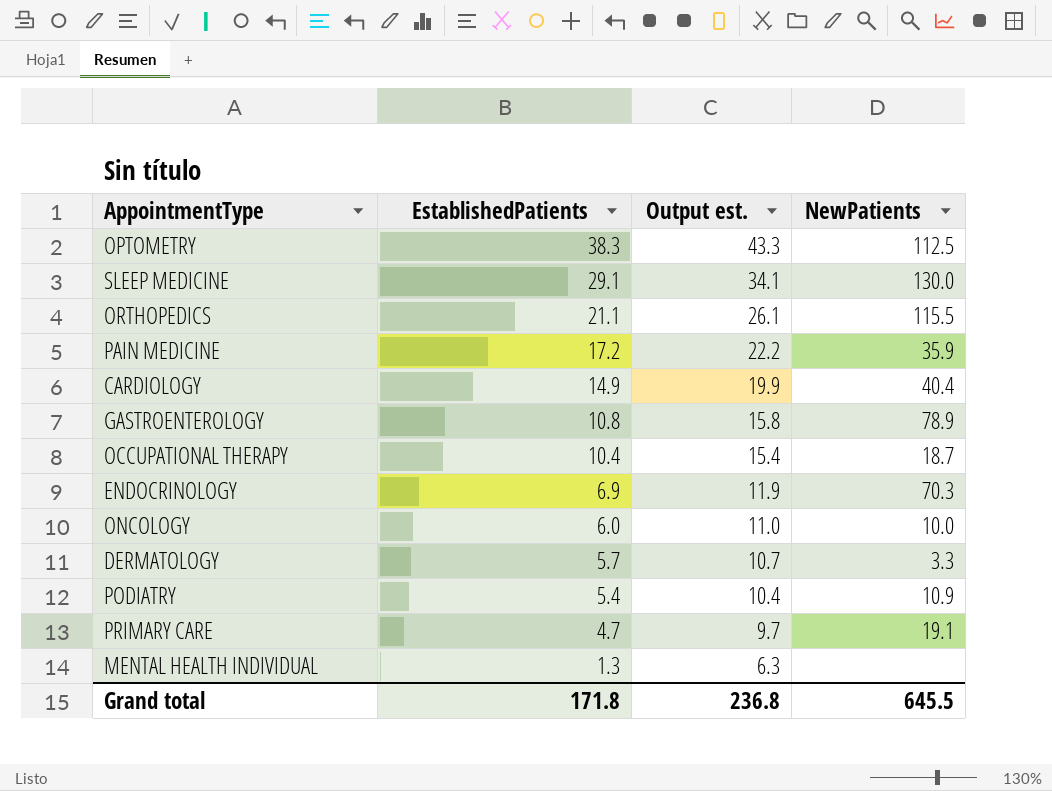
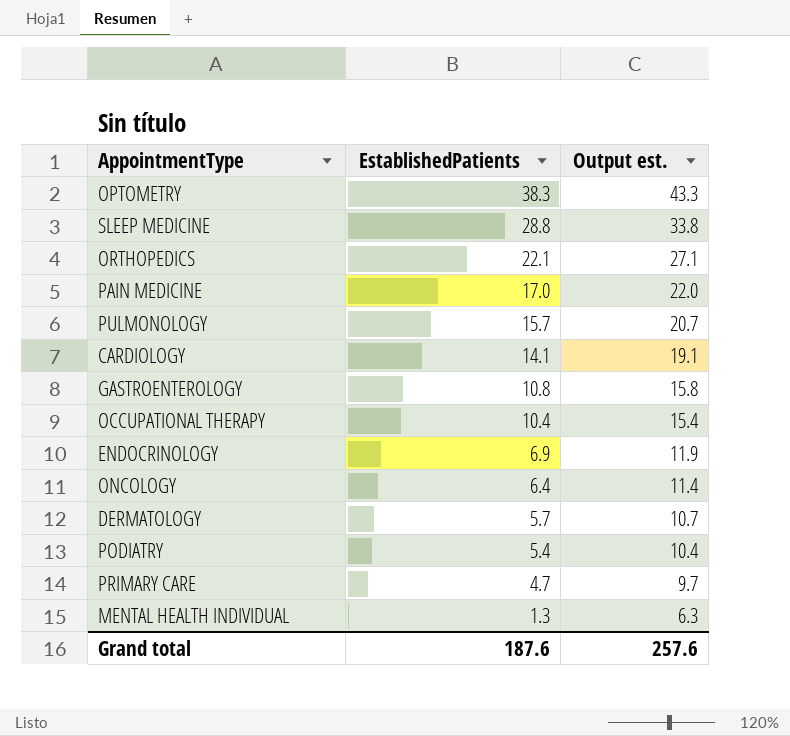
column NewPatients | position: 4 -> none
SLEEP MEDICINE | EstablishedPatients: 29.1 -> 28.8
SLEEP MEDICINE | Output est.: 34.1 -> 33.8
ORTHOPEDICS | EstablishedPatients: 21.1 -> 22.1
ORTHOPEDICS | Output est.: 26.1 -> 27.1
PAIN MEDICINE | EstablishedPatients: 17.2 -> 17.0
PAIN MEDICINE | Output est.: 22.2 -> 22.0
row PULMONOLOGY: none -> 15.7 | 20.7
CARDIOLOGY | EstablishedPatients: 14.9 -> 14.1
CARDIOLOGY | Output est.: 19.9 -> 19.1
ONCOLOGY | EstablishedPatients: 6.0 -> 6.4
ONCOLOGY | Output est.: 11.0 -> 11.4
Grand total | EstablishedPatients: 171.8 -> 187.6
Grand total | Output est.: 236.8 -> 257.6

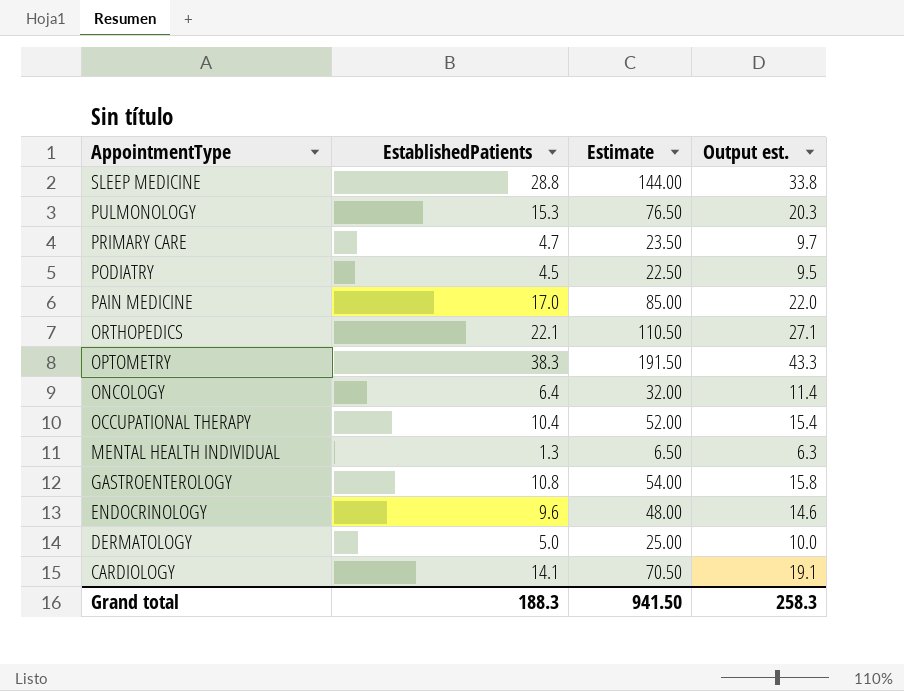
row order: EstablishedPatients descending -> AppointmentType descending
column Estimate | formula: none -> [EstablishedPatients] * 5
PULMONOLOGY | EstablishedPatients: 15.7 -> 15.3
PULMONOLOGY | Output est.: 20.7 -> 20.3
PODIATRY | EstablishedPatients: 5.4 -> 4.5
PODIATRY | Output est.: 10.4 -> 9.5
ENDOCRINOLOGY | EstablishedPatients: 6.9 -> 9.6
ENDOCRINOLOGY | Output est.: 11.9 -> 14.6
DERMATOLOGY | EstablishedPatients: 5.7 -> 5.0
DERMATOLOGY | Output est.: 10.7 -> 10.0
Grand total | EstablishedPatients: 187.6 -> 188.3
Grand total | Output est.: 257.6 -> 258.3

